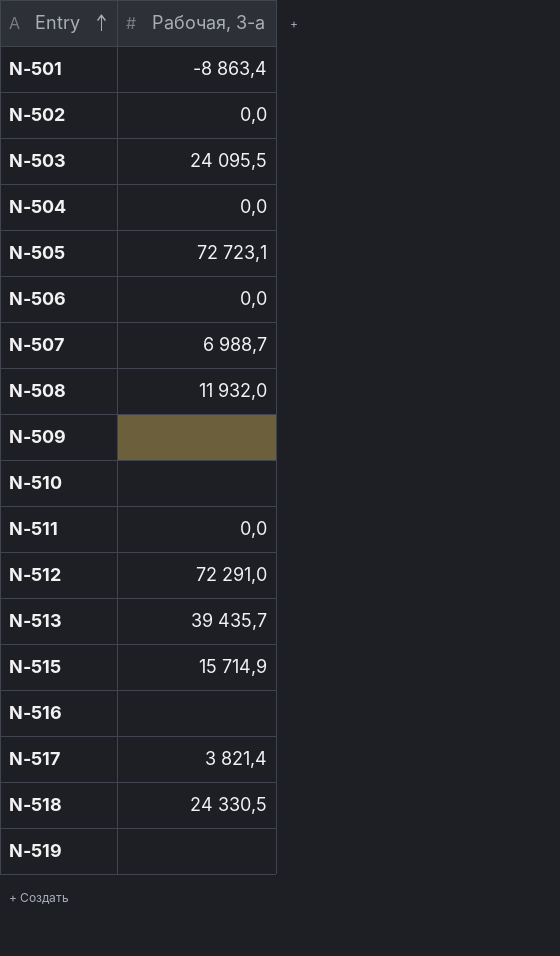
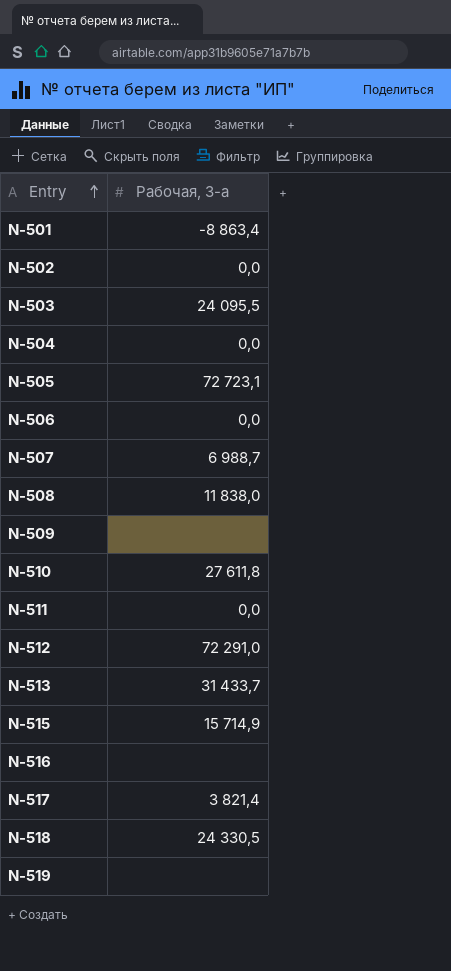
N-508 | Рабочая, 3-а: 11 932,0 -> 11 838,0
N-510 | Рабочая, 3-а: none -> 27 611,8
N-513 | Рабочая, 3-а: 39 435,7 -> 31 433,7

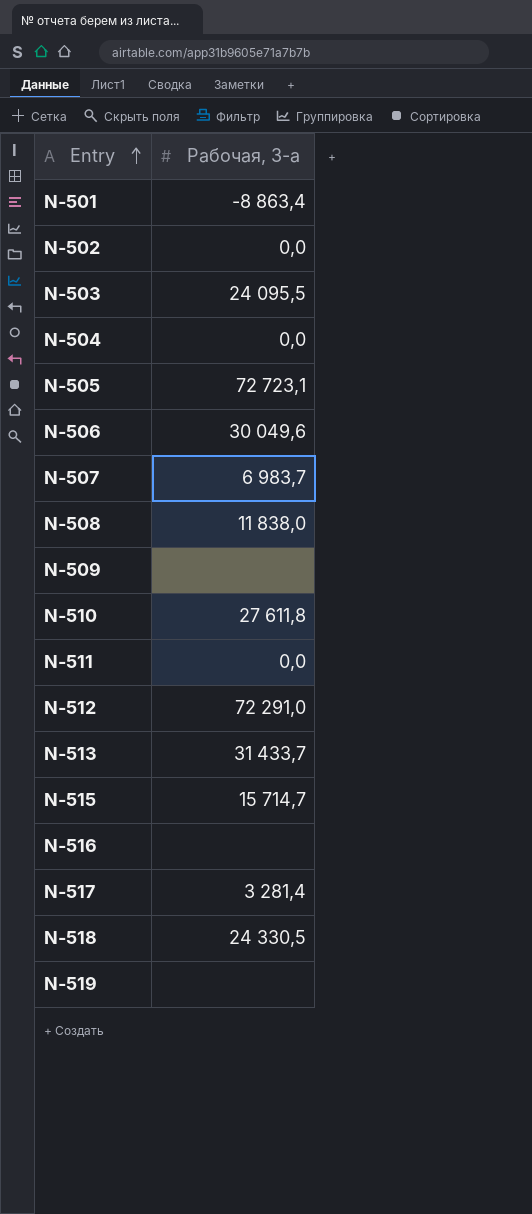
N-506 | Рабочая, 3-а: 0,0 -> 30 049,6
N-507 | Рабочая, 3-а: 6 988,7 -> 6 983,7
N-515 | Рабочая, 3-а: 15 714,9 -> 15 714,7
N-517 | Рабочая, 3-а: 3 821,4 -> 3 281,4

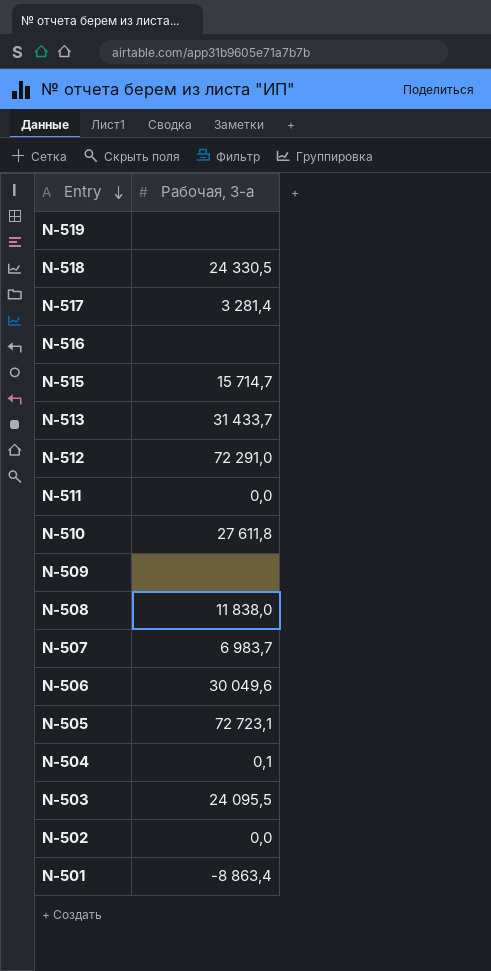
row order: Entry ascending -> Entry descending
N-504 | Рабочая, 3-а: 0,0 -> 0,1

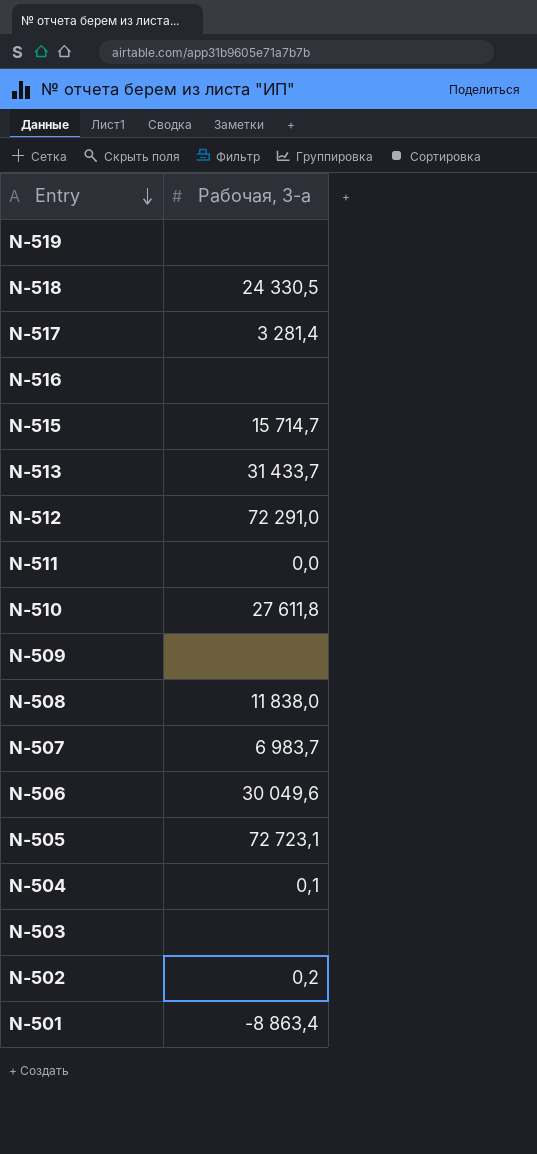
N-503 | Рабочая, 3-а: 24 095,5 -> none
N-502 | Рабочая, 3-а: 0,0 -> 0,2

